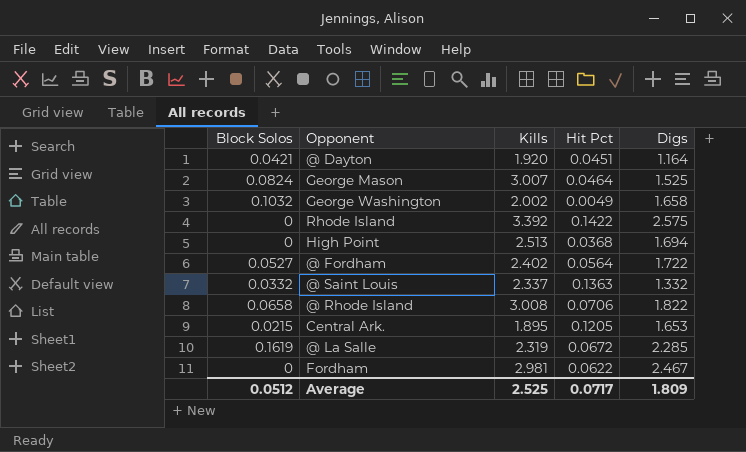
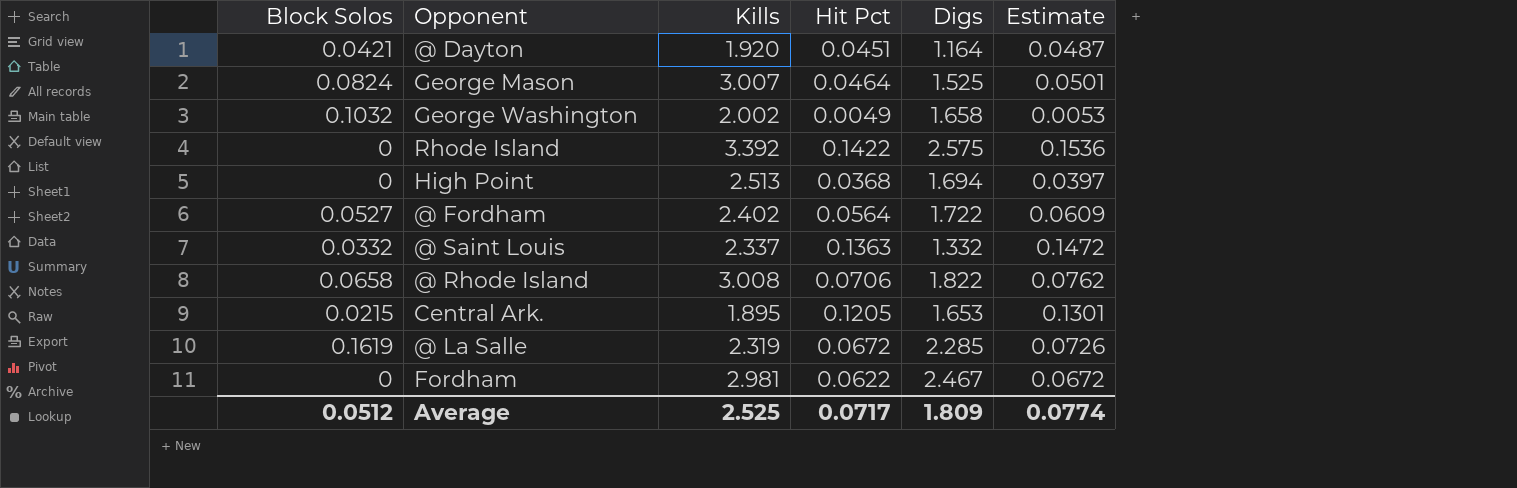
column Estimate | formula: none -> [Hit Pct] * 1.08

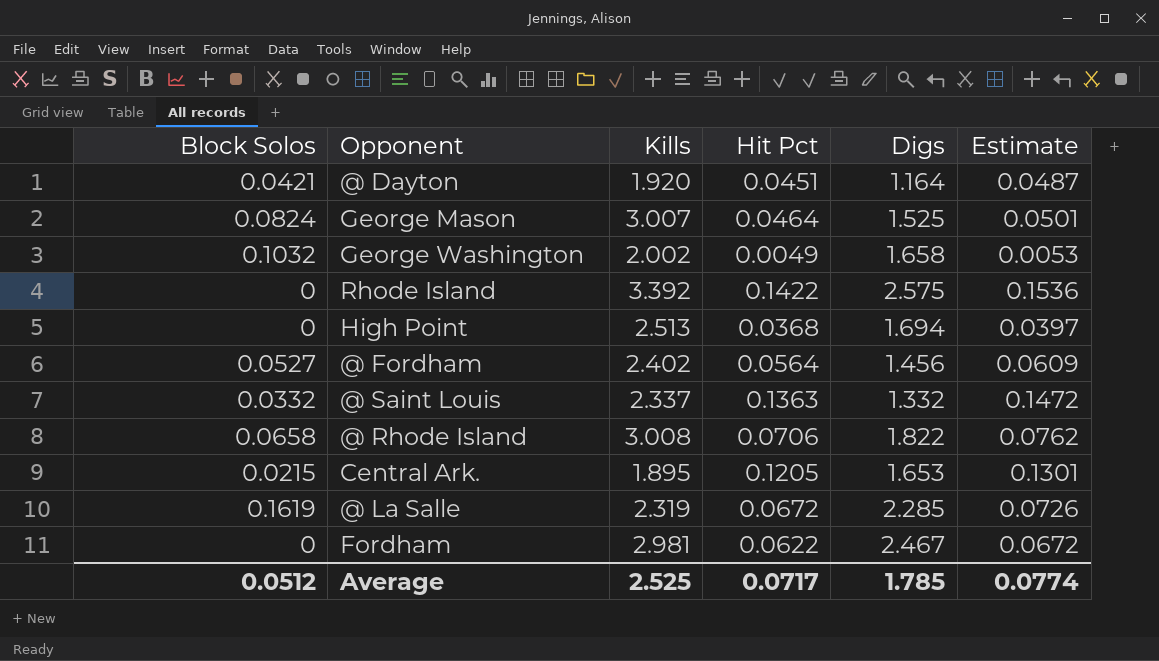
@ Fordham | Digs: 1.722 -> 1.456
Average | Digs: 1.809 -> 1.785

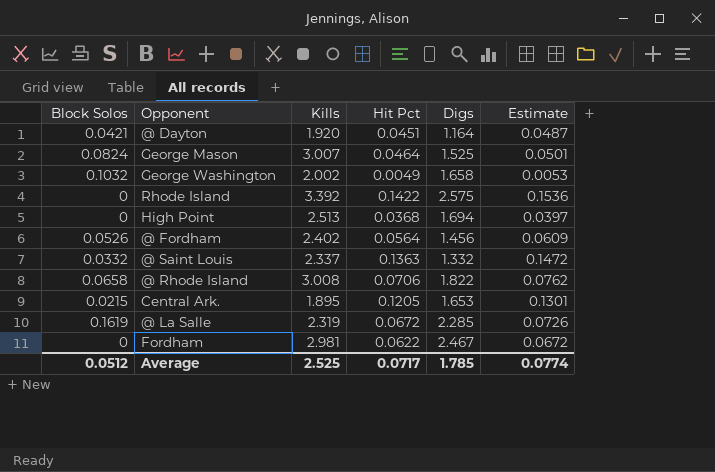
@ Fordham | Block Solos: 0.0527 -> 0.0526

